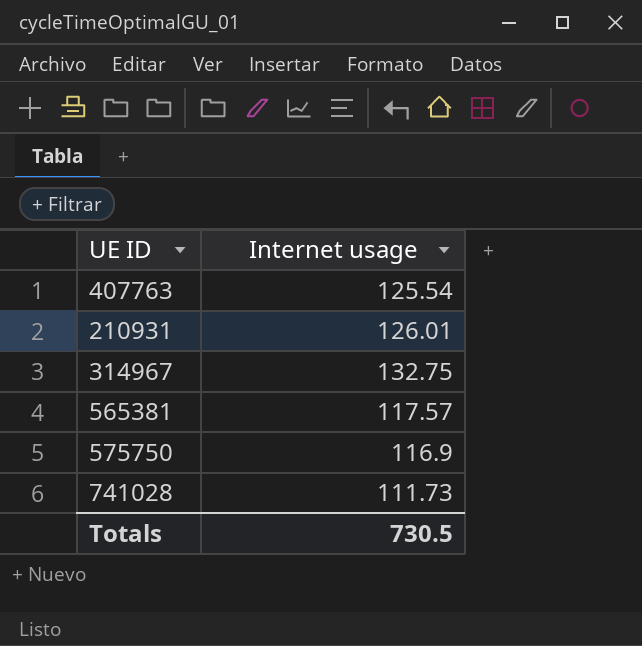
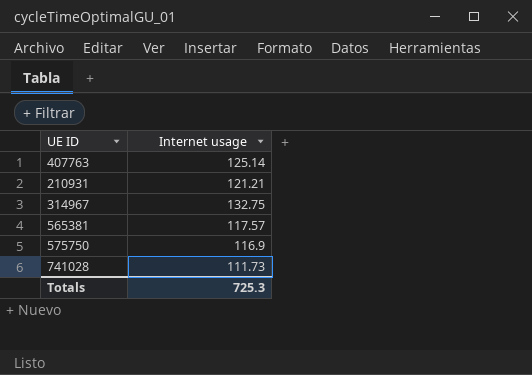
407763 | Internet usage: 125.54 -> 125.14
210931 | Internet usage: 126.01 -> 121.21
Totals | Internet usage: 730.5 -> 725.3

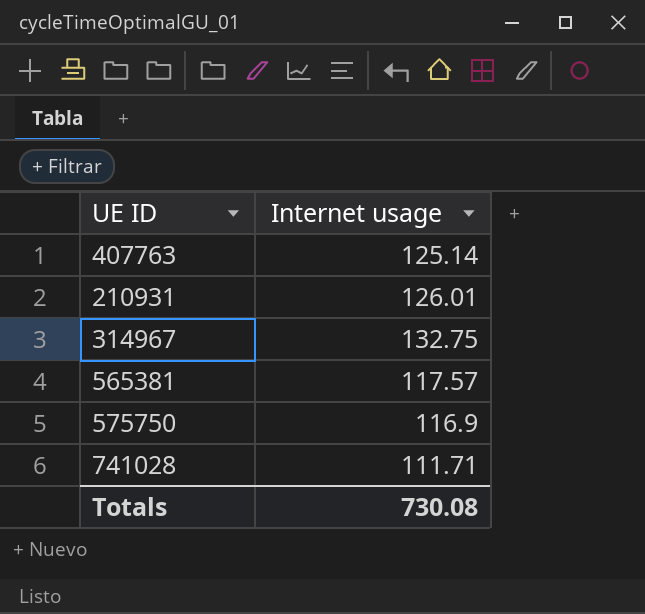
210931 | Internet usage: 121.21 -> 126.01
741028 | Internet usage: 111.73 -> 111.71
Totals | Internet usage: 725.3 -> 730.08

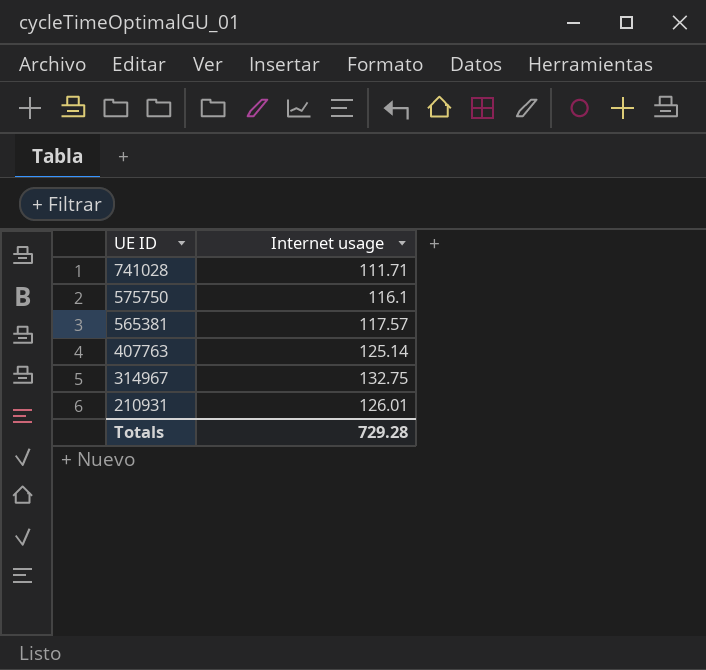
row order: none -> UE ID descending
575750 | Internet usage: 116.9 -> 116.1
Totals | Internet usage: 730.08 -> 729.28

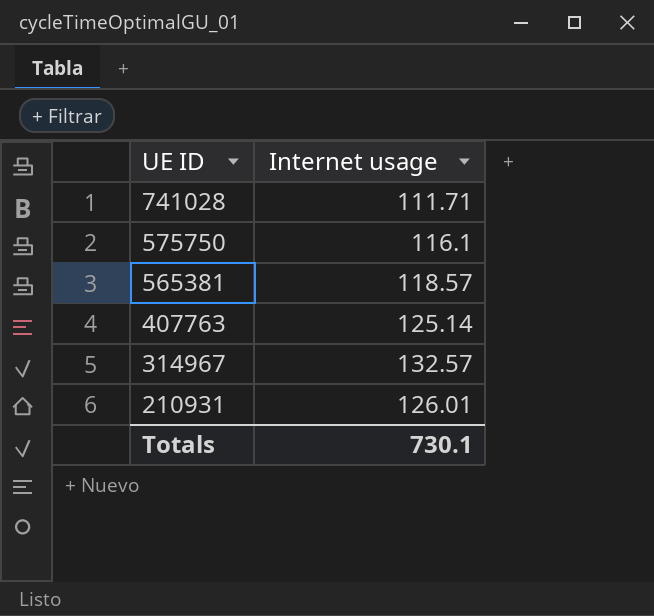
565381 | Internet usage: 117.57 -> 118.57
314967 | Internet usage: 132.75 -> 132.57
Totals | Internet usage: 729.28 -> 730.1

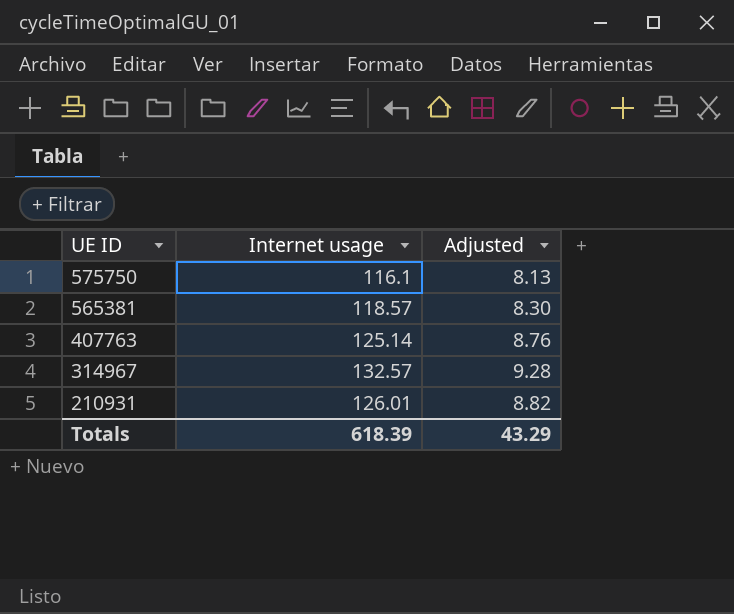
column Adjusted | formula: none -> [Internet usage] * 0.07
row 741028: 111.71 -> none
Totals | Internet usage: 730.1 -> 618.39

